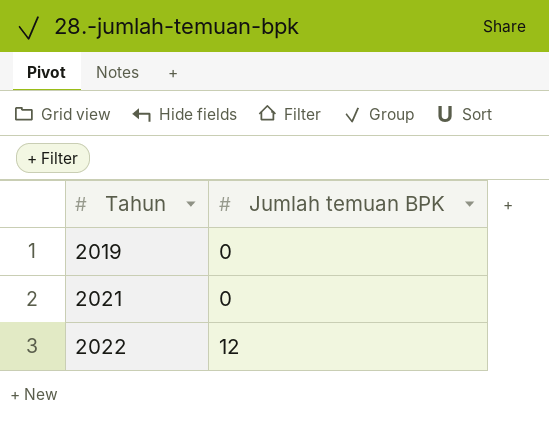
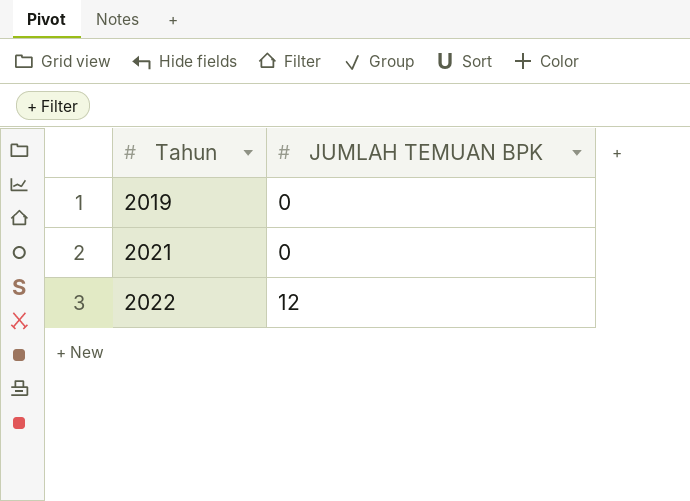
column name: Jumlah temuan BPK -> JUMLAH TEMUAN BPK

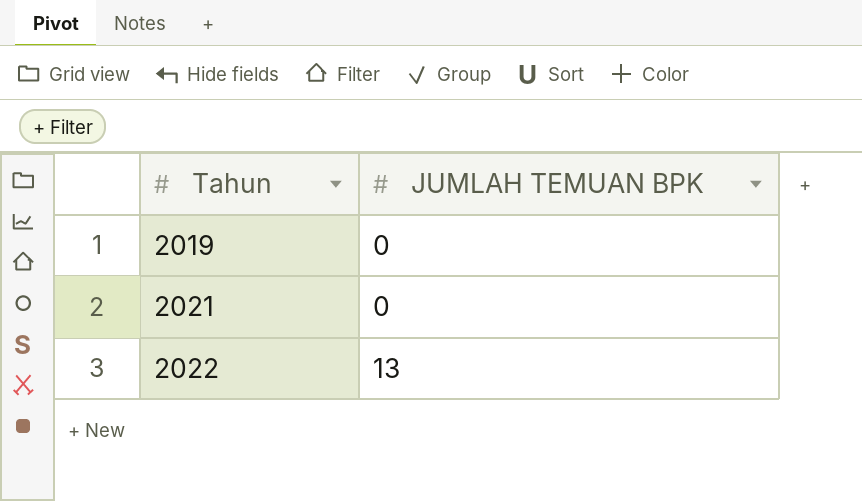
2022 | JUMLAH TEMUAN BPK: 12 -> 13

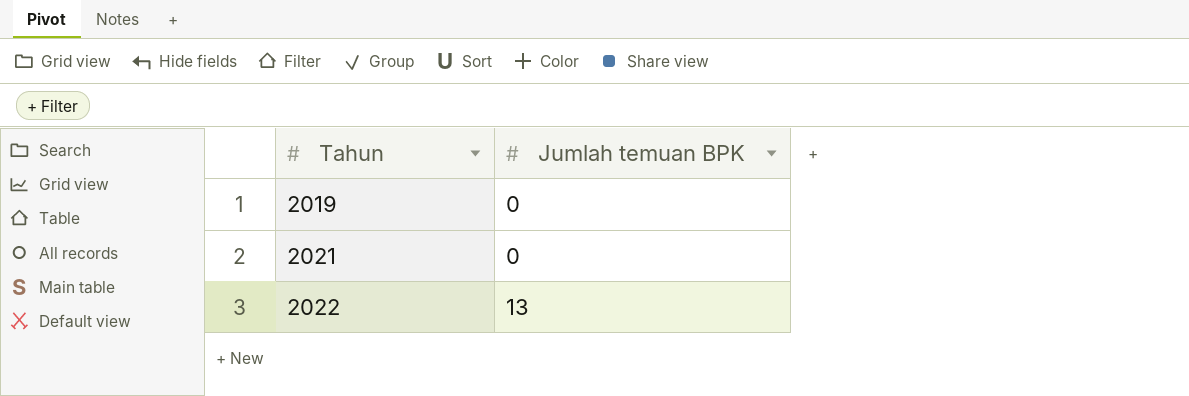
column name: JUMLAH TEMUAN BPK -> Jumlah temuan BPK

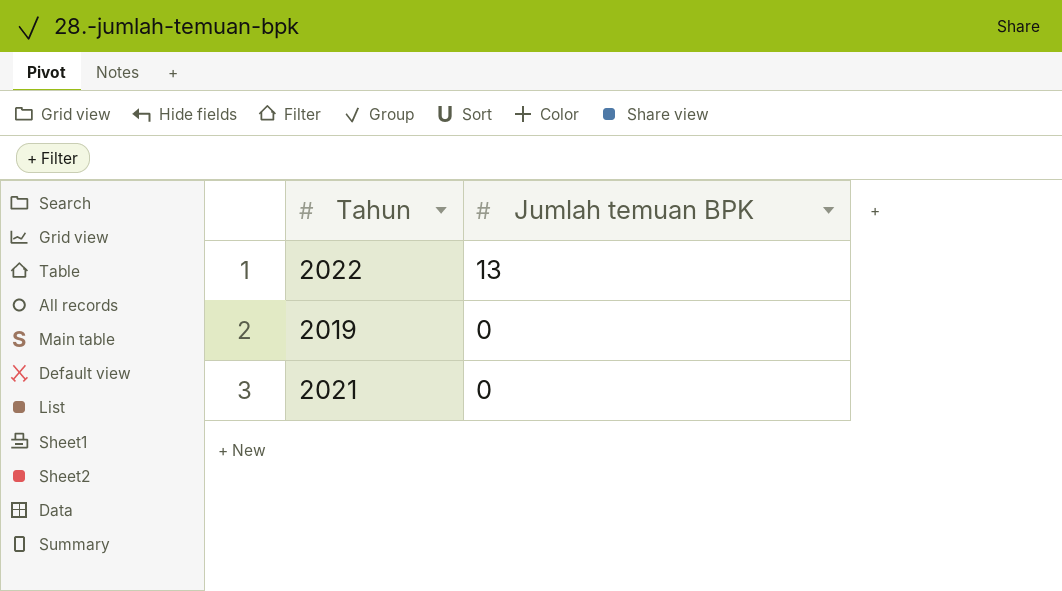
row order: Tahun ascending -> Jumlah temuan BPK descending

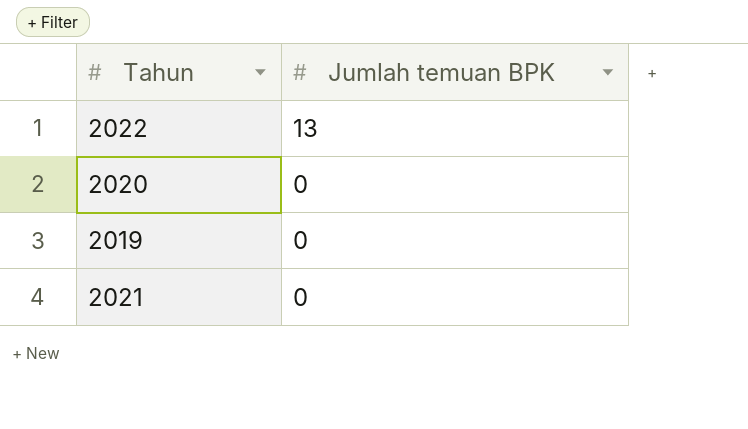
row 2020: none -> 0

